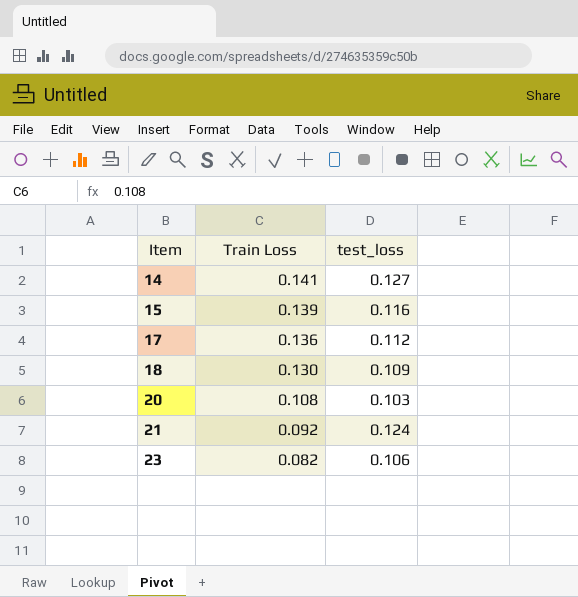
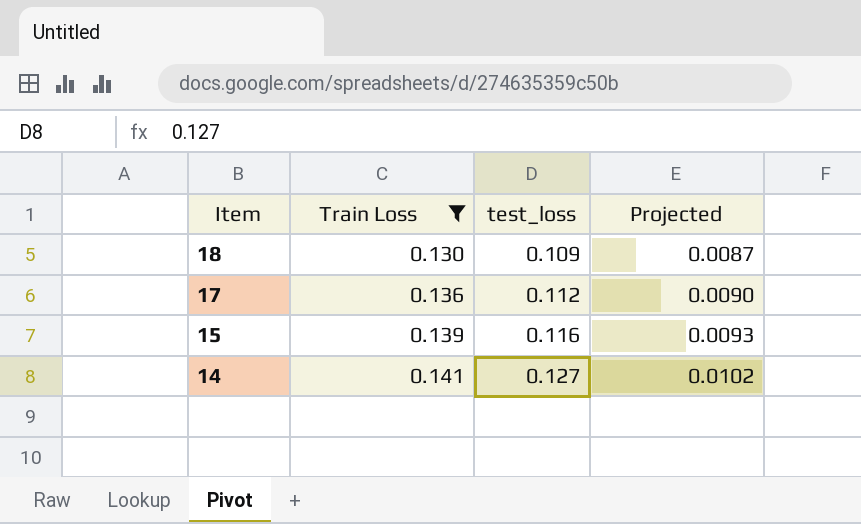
filter: none -> Train Loss >= 0.130
row order: Item ascending -> Item descending
column Projected | formula: none -> [test_loss] * 0.08

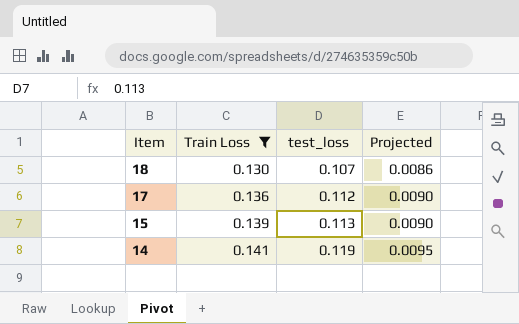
18 | test_loss: 0.109 -> 0.107
18 | Projected: 0.0087 -> 0.0086
15 | test_loss: 0.116 -> 0.113
15 | Projected: 0.0093 -> 0.0090
14 | test_loss: 0.127 -> 0.119
14 | Projected: 0.0102 -> 0.0095

